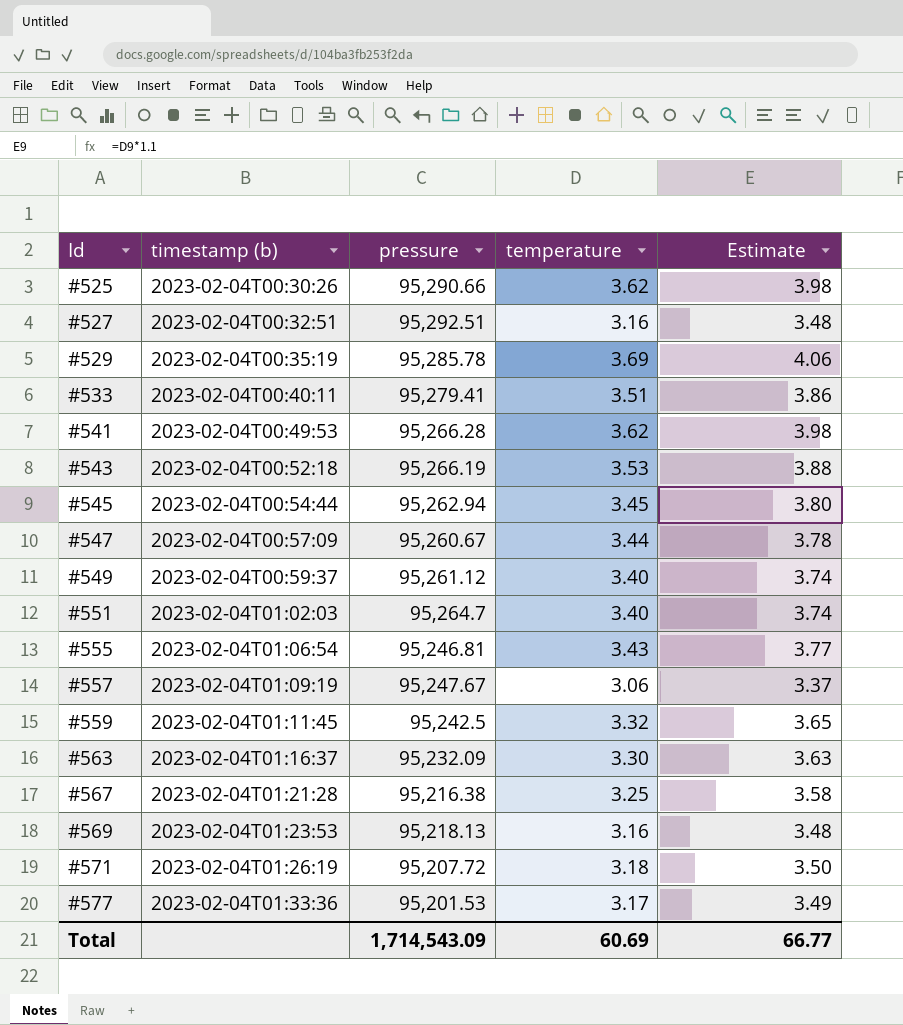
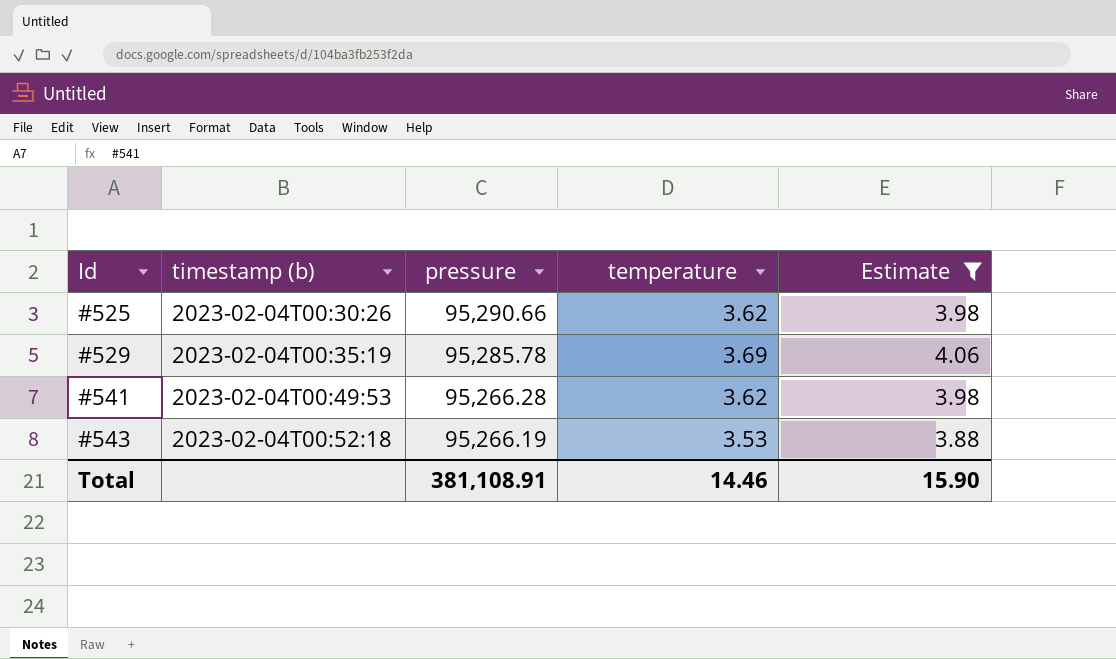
filter: none -> Estimate >= 3.88
Total | pressure: 1,714,543.09 -> 381,108.91
Total | temperature: 60.69 -> 14.46
Total | Estimate: 66.77 -> 15.90

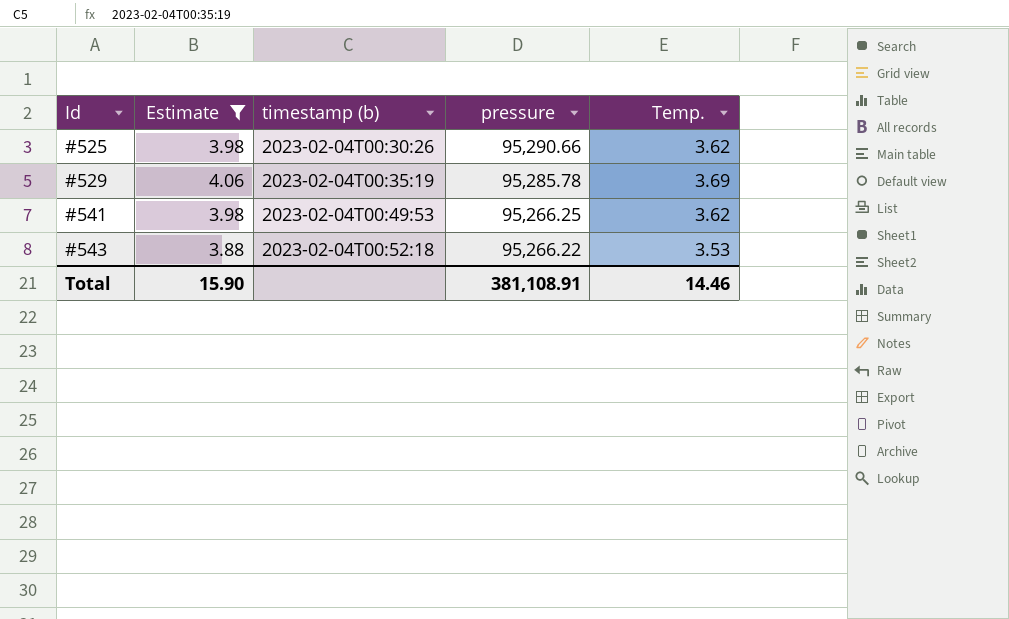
column Estimate | position: 5 -> 2
column name: temperature -> Temp.
#541 | pressure: 95,266.28 -> 95,266.25
#543 | pressure: 95,266.19 -> 95,266.22

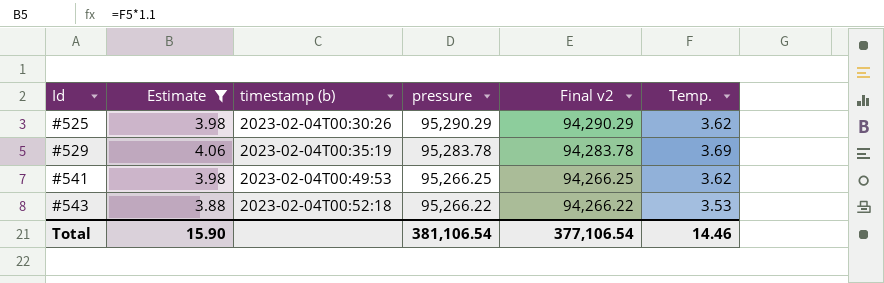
column Final v2 | formula: none -> [pressure] - 1000
#525 | pressure: 95,290.66 -> 95,290.29
#529 | pressure: 95,285.78 -> 95,283.78
Total | pressure: 381,108.91 -> 381,106.54

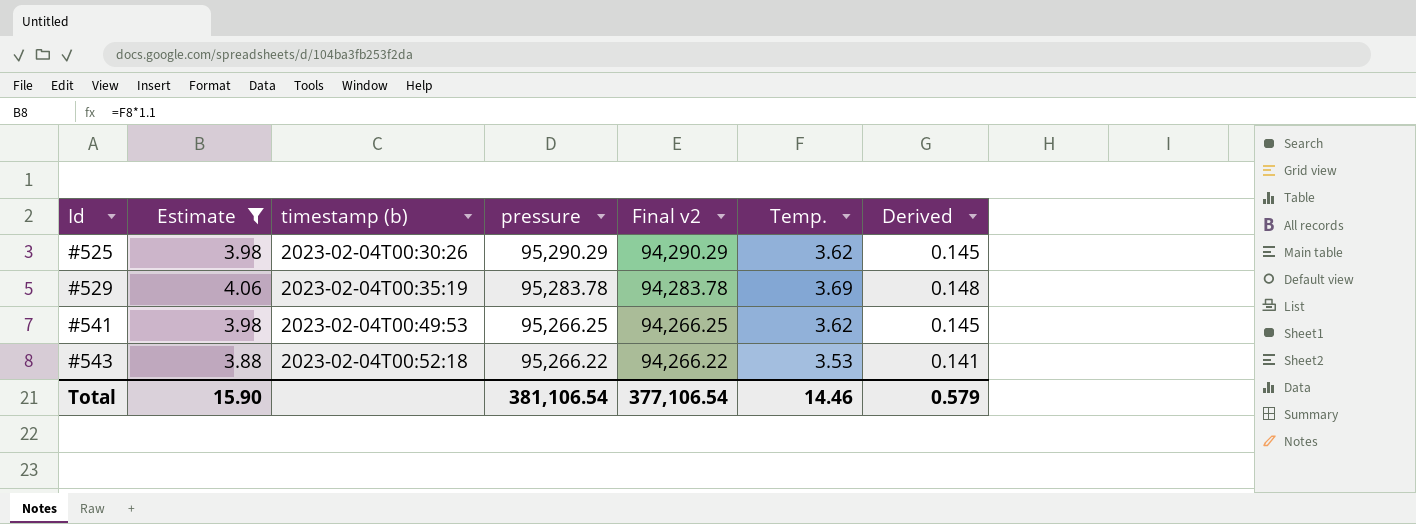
column Derived | formula: none -> [Temp.] * 0.04

